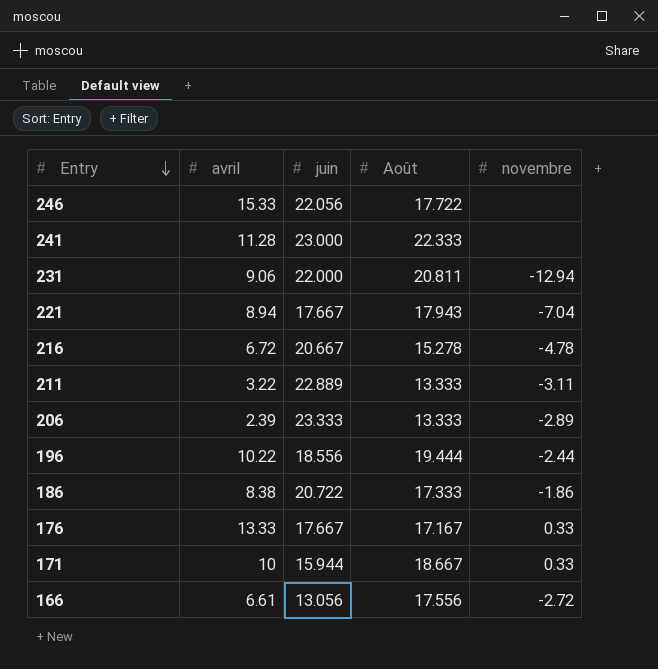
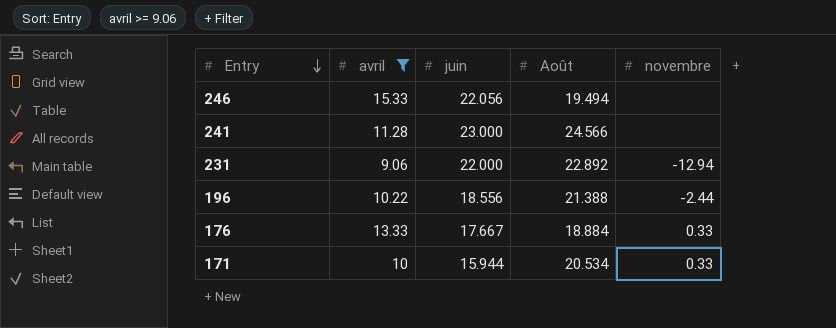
filter: none -> avril >= 9.06
246 | Août: 17.722 -> 19.494
241 | Août: 22.333 -> 24.566
231 | Août: 20.811 -> 22.892
196 | Août: 19.444 -> 21.388
176 | Août: 17.167 -> 18.884
171 | Août: 18.667 -> 20.534

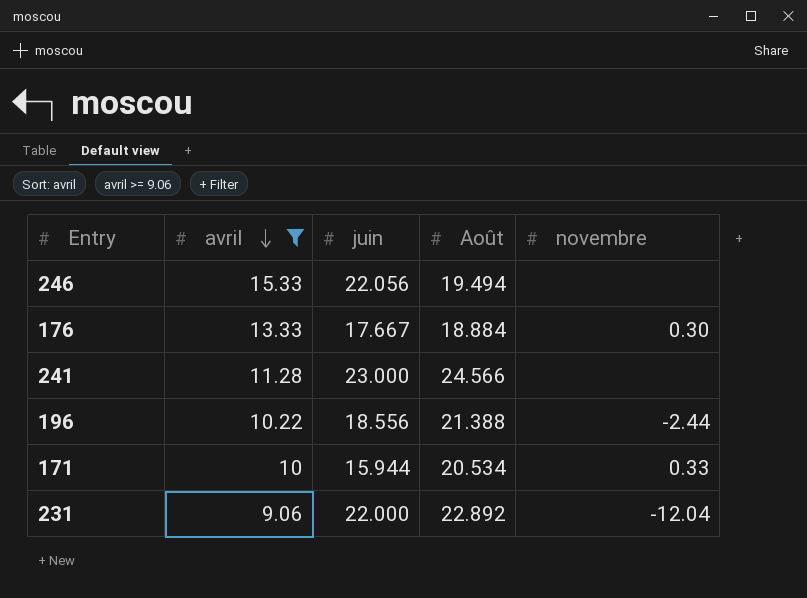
row order: Entry descending -> avril descending
176 | novembre: 0.33 -> 0.30
231 | novembre: -12.94 -> -12.04

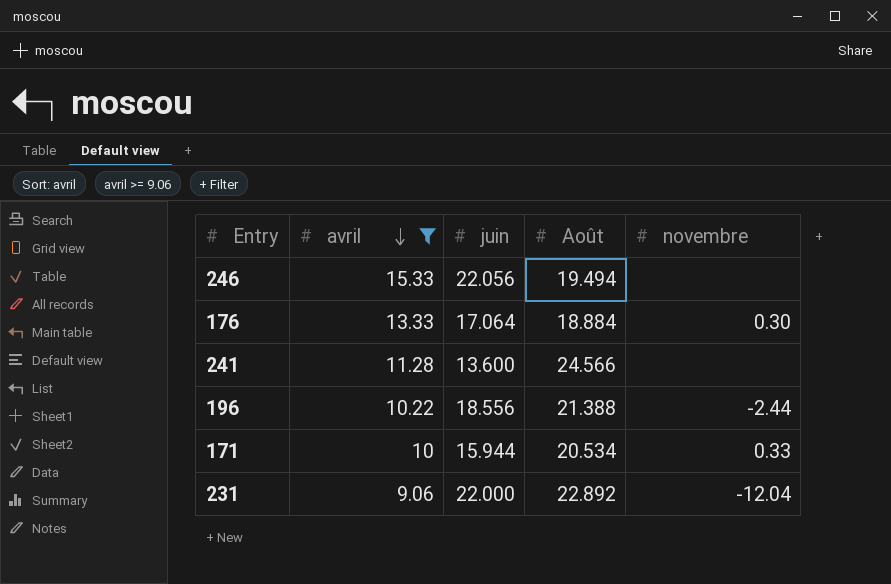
176 | juin: 17.667 -> 17.064
241 | juin: 23.000 -> 13.600

